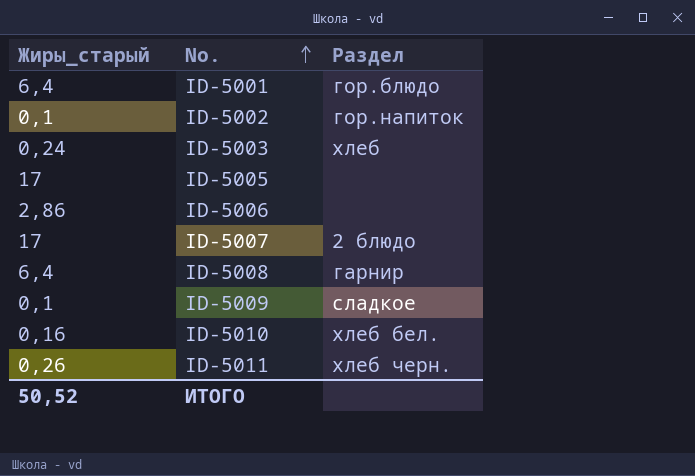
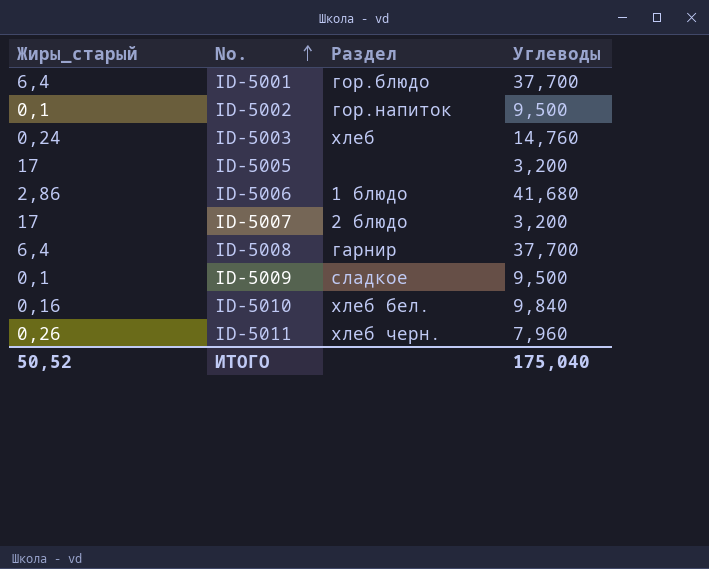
column Углеводы | position: none -> 4
ID-5006 | Раздел: none -> 1 блюдо

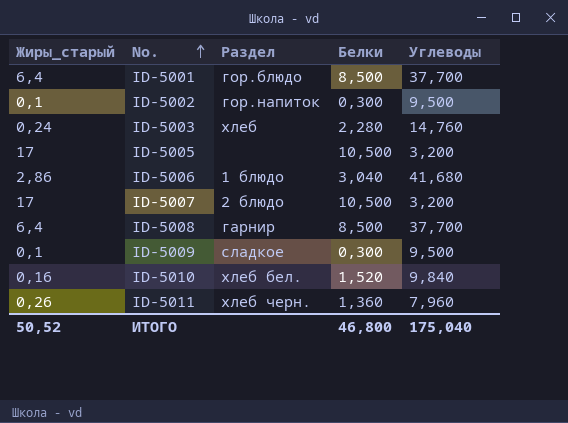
column Белки | position: none -> 4

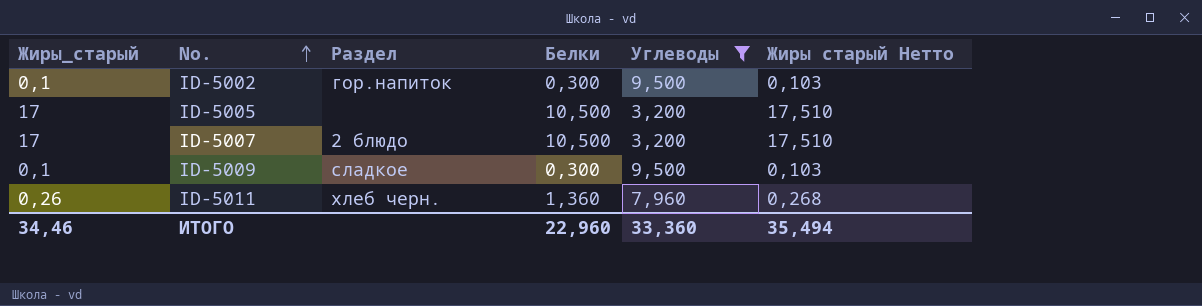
filter: none -> Углеводы <= 9,500
column Жиры старый Нетто | formula: none -> [Жиры_старый] * 1,03
ИТОГО | Жиры_старый: 50,52 -> 34,46
ИТОГО | Белки: 46,800 -> 22,960
ИТОГО | Углеводы: 175,040 -> 33,360

